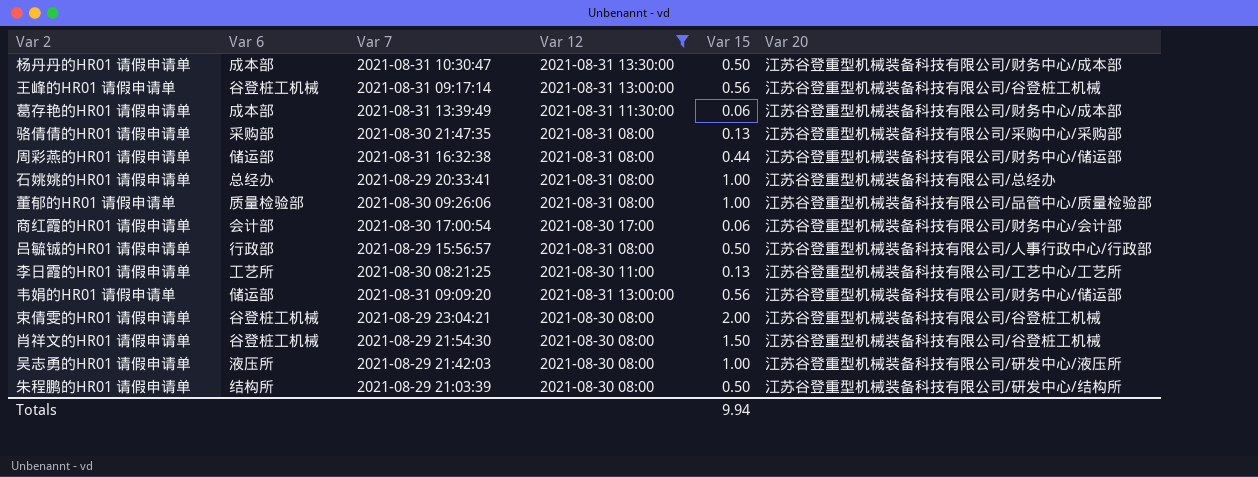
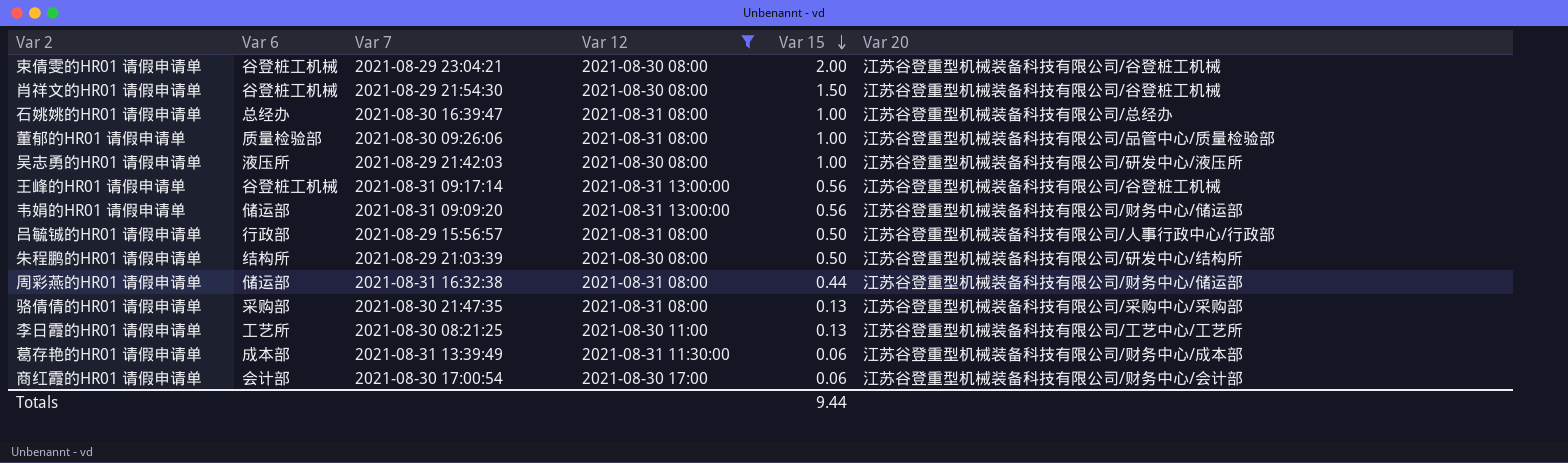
row order: none -> Var 15 descending
row 杨丹丹的HR01 请假申请单: 成本部 | 2021-08-31 10:30:47 | 2021-08-31 13:30:00 | 0.50 | 江苏谷登重型机械装备科技有限公司/财务中心/成本部 -> none
石姚姚的HR01 请假申请单 | Var 7: 2021-08-29 20:33:41 -> 2021-08-30 16:39:47
Totals | Var 15: 9.94 -> 9.44

